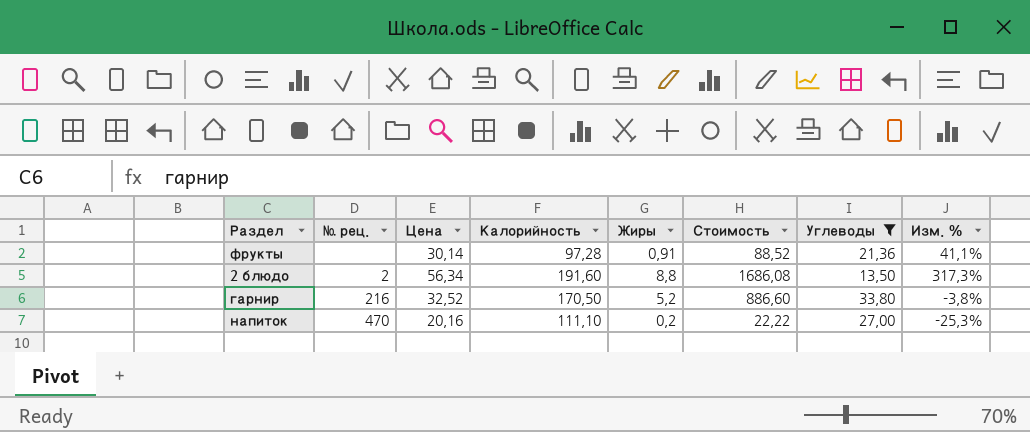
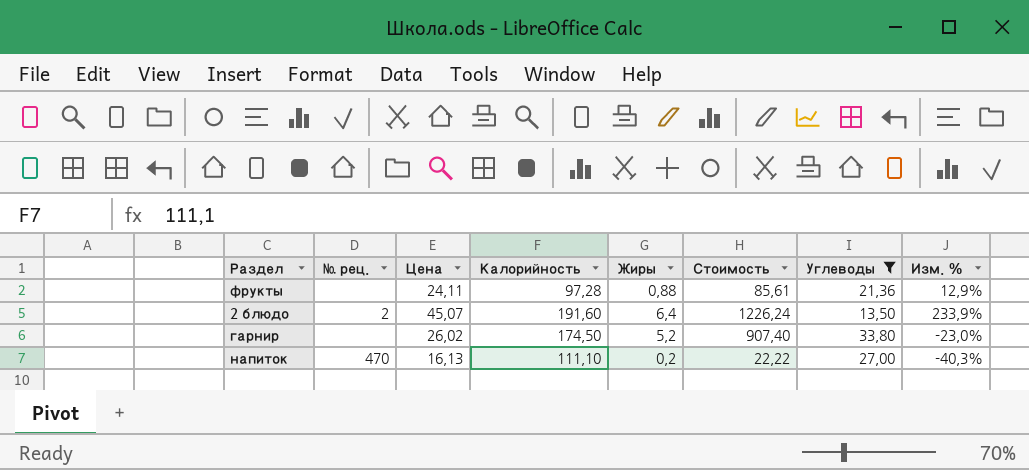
фрукты | Цена: 30,14 -> 24,11
фрукты | Жиры: 0,91 -> 0,88
фрукты | Стоимость: 88,52 -> 85,61
фрукты | Изм. %: 41,1% -> 12,9%
2 блюдо | Цена: 56,34 -> 45,07
2 блюдо | Жиры: 8,8 -> 6,4
2 блюдо | Стоимость: 1686,08 -> 1226,24
2 блюдо | Изм. %: 317,3% -> 233,9%
гарнир | № рец.: 216 -> none
гарнир | Цена: 32,52 -> 26,02
гарнир | Калорийность: 170,50 -> 174,50
гарнир | Стоимость: 886,60 -> 907,40
гарнир | Изм. %: -3,8% -> -23,0%
напиток | Цена: 20,16 -> 16,13
напиток | Изм. %: -25,3% -> -40,3%

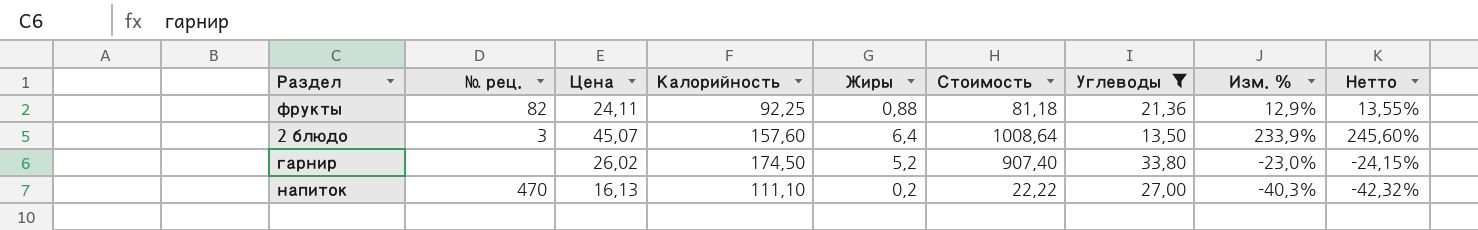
column Нетто | formula: none -> [Изм. %] * 1,05
фрукты | № рец.: none -> 82
фрукты | Калорийность: 97,28 -> 92,25
фрукты | Стоимость: 85,61 -> 81,18
2 блюдо | № рец.: 2 -> 3
2 блюдо | Калорийность: 191,60 -> 157,60
2 блюдо | Стоимость: 1226,24 -> 1008,64

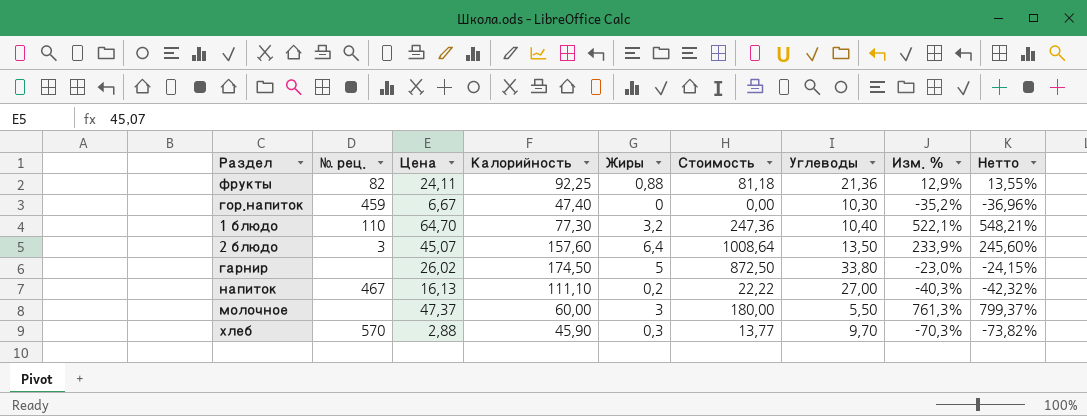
filter: Углеводы >= 13,50 -> none
гарнир | Жиры: 5,2 -> 5
гарнир | Стоимость: 907,40 -> 872,50
напиток | № рец.: 470 -> 467

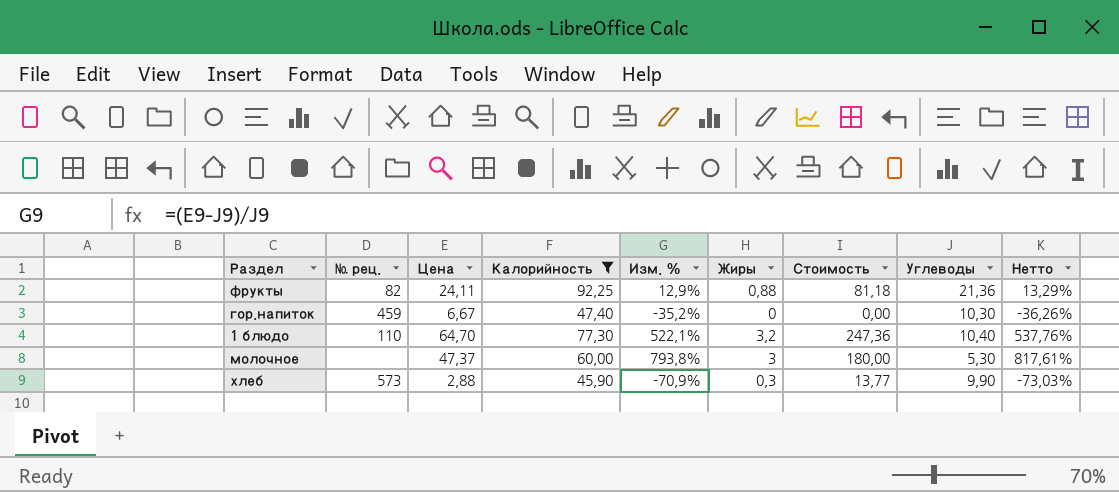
filter: none -> Калорийность <= 92,25
column Изм. % | position: 8 -> 5
column Нетто | formula: [Изм. %] * 1,05 -> [Изм. %] * 1,03
молочное | Изм. %: 761,3% -> 793,8%
молочное | Углеводы: 5,50 -> 5,30
хлеб | № рец.: 570 -> 573
хлеб | Изм. %: -70,3% -> -70,9%
хлеб | Углеводы: 9,70 -> 9,90

